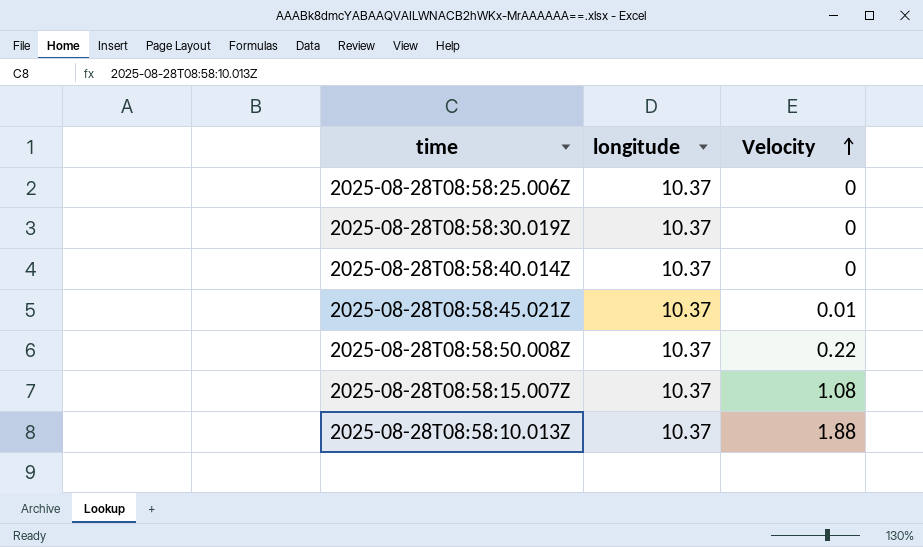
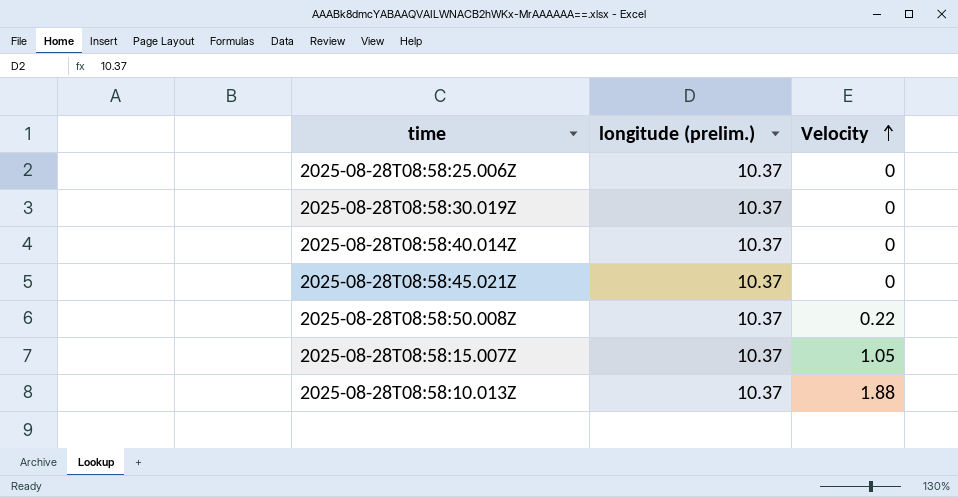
column name: longitude -> longitude (prelim.)
2025-08-28T08:58:45.021Z | Velocity: 0.01 -> 0
2025-08-28T08:58:15.007Z | Velocity: 1.08 -> 1.05

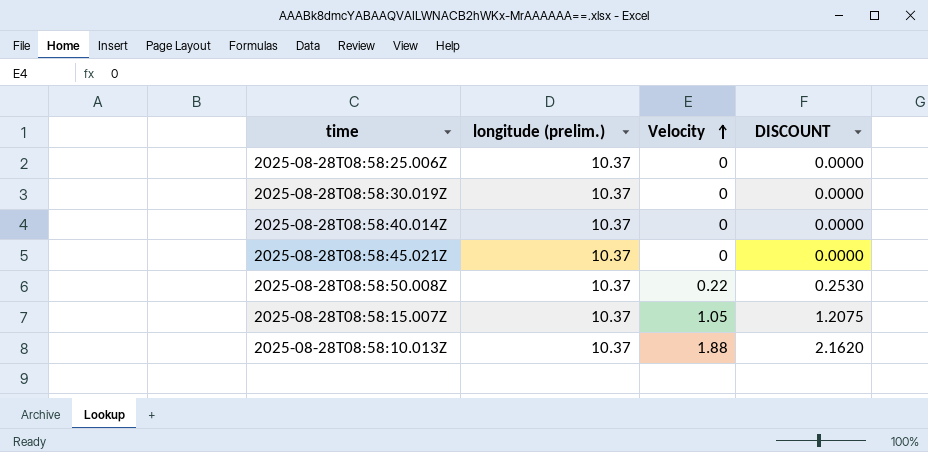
column DISCOUNT | formula: none -> [Velocity] * 1.15

